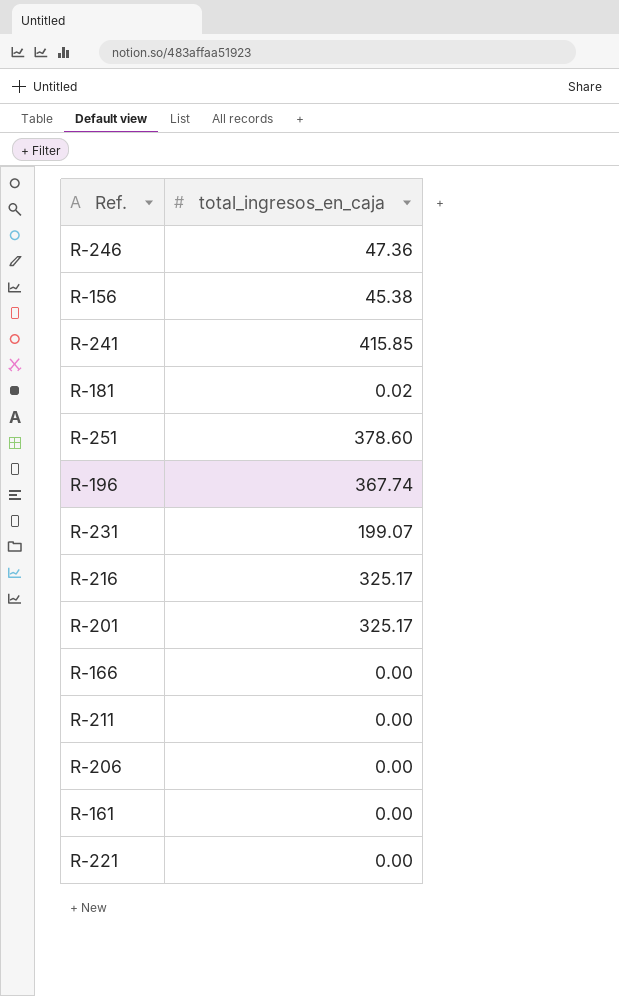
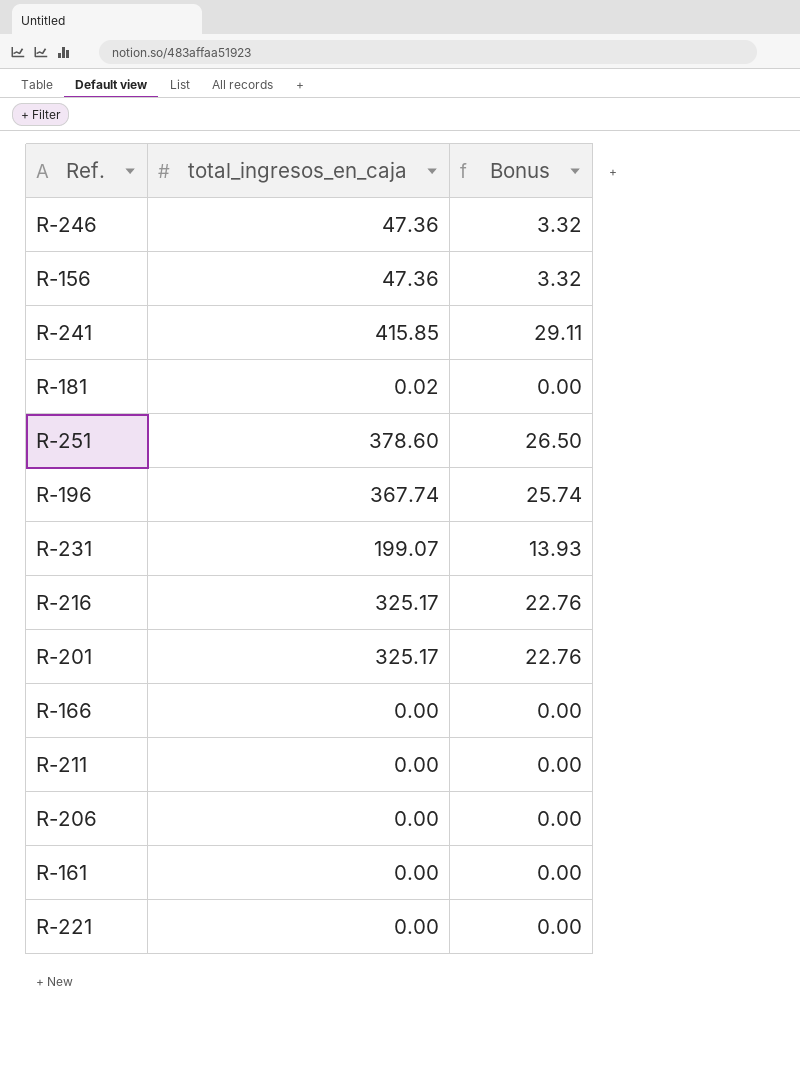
column Bonus | formula: none -> [total_ingresos_en_caja] * 0.07
R-156 | total_ingresos_en_caja: 45.38 -> 47.36

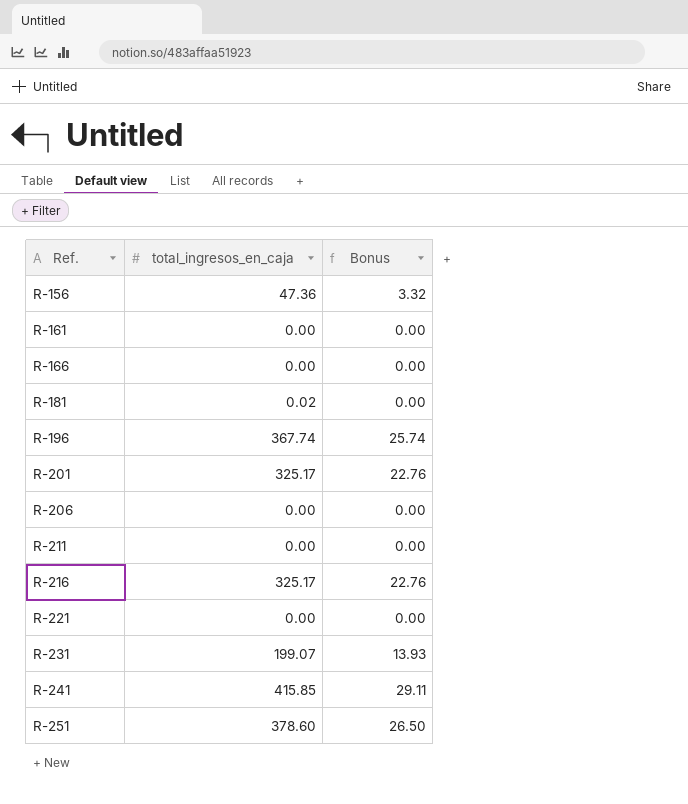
row order: none -> Ref. ascending
row R-246: 47.36 | 3.32 -> none

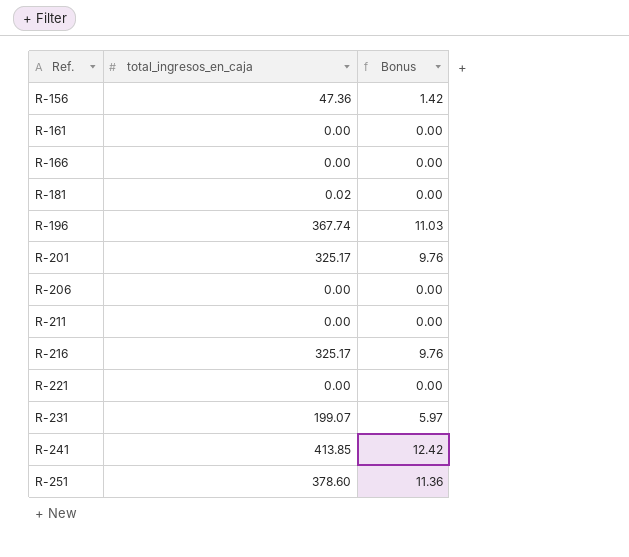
column Bonus | formula: [total_ingresos_en_caja] * 0.07 -> [total_ingresos_en_caja] * 0.03
R-241 | total_ingresos_en_caja: 415.85 -> 413.85

